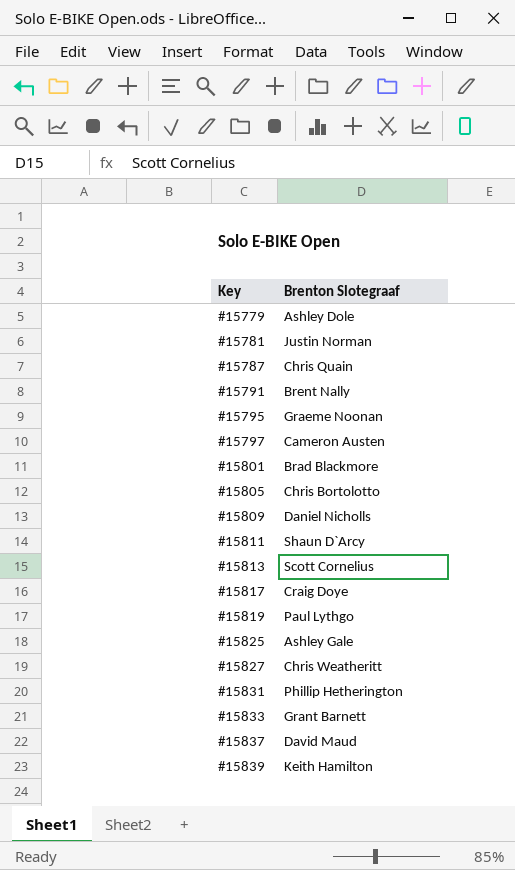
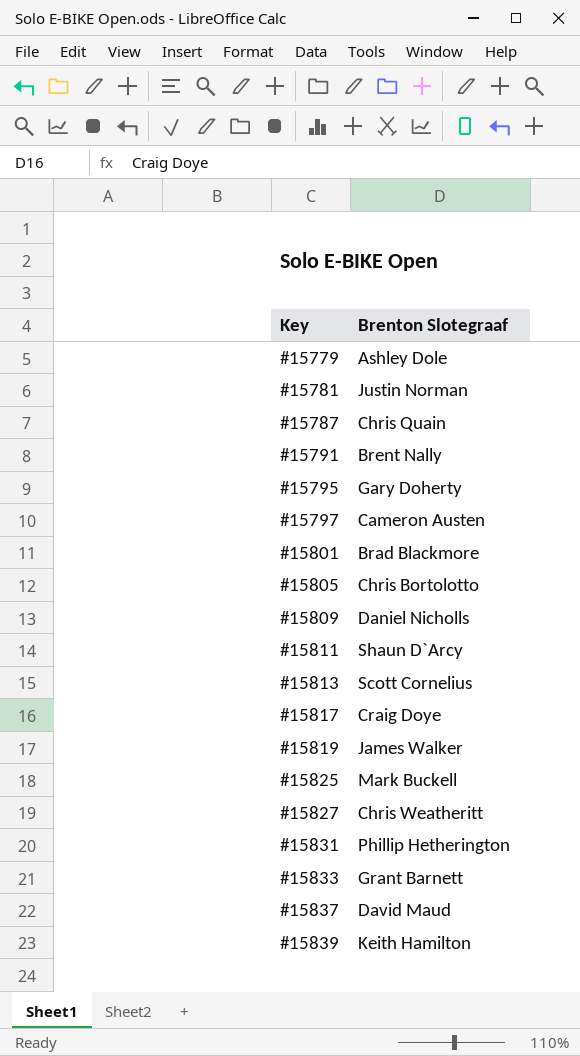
#15795 | Brenton Slotegraaf: Graeme Noonan -> Gary Doherty
#15819 | Brenton Slotegraaf: Paul Lythgo -> James Walker
#15825 | Brenton Slotegraaf: Ashley Gale -> Mark Buckell

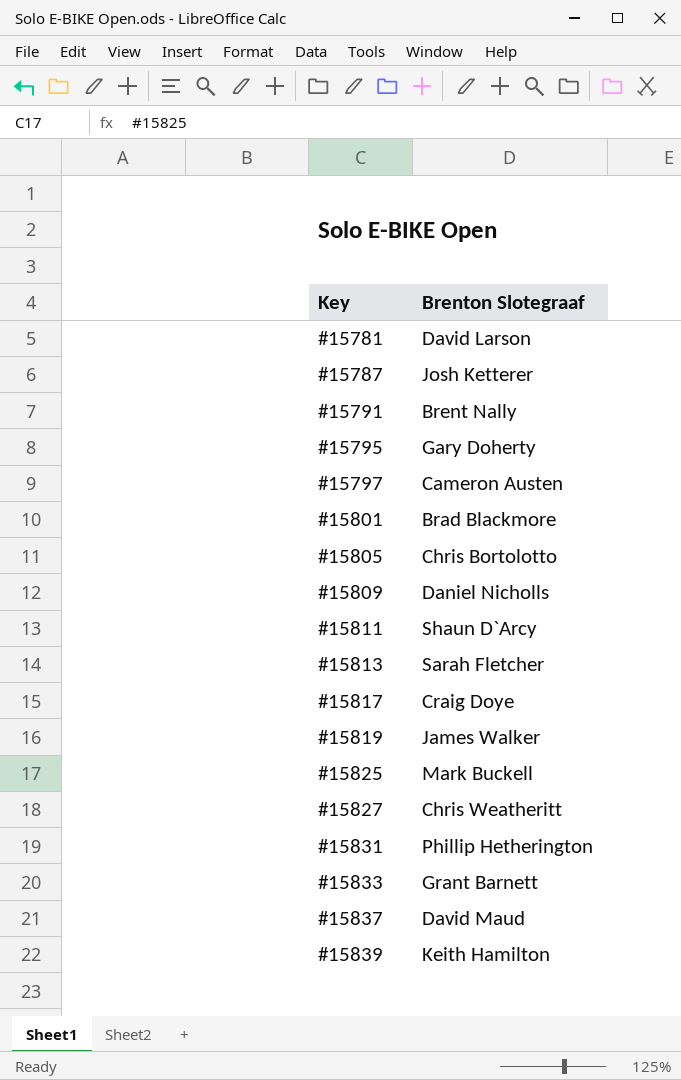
row #15779: Ashley Dole -> none
#15781 | Brenton Slotegraaf: Justin Norman -> David Larson
#15787 | Brenton Slotegraaf: Chris Quain -> Josh Ketterer
#15813 | Brenton Slotegraaf: Scott Cornelius -> Sarah Fletcher

